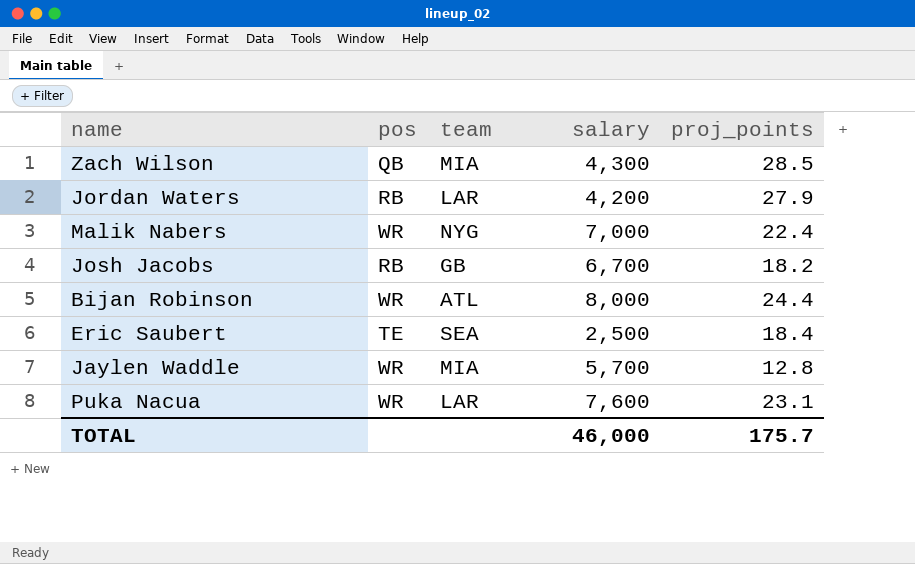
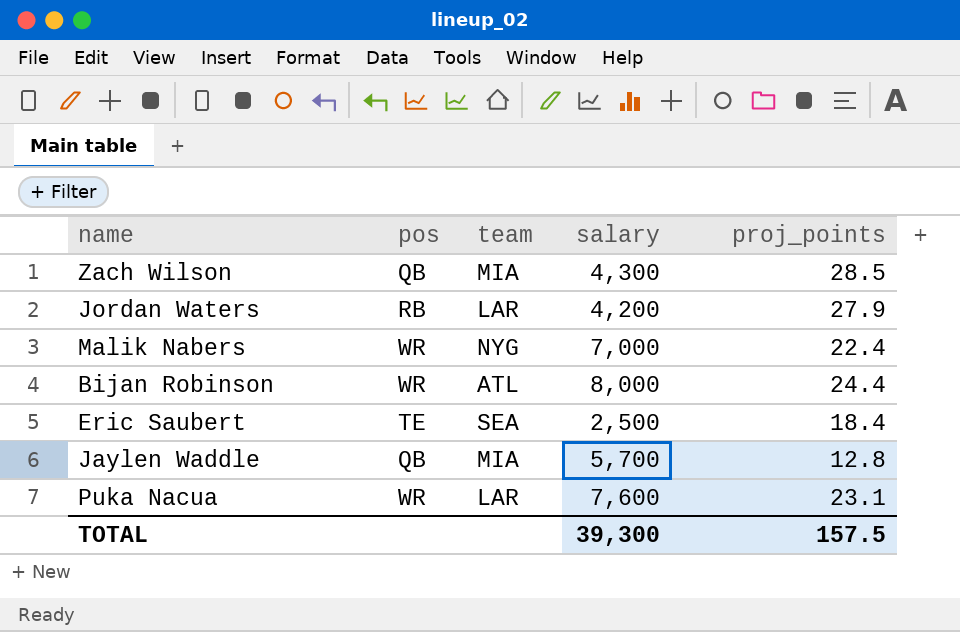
row Josh Jacobs: RB | GB | 6,700 | 18.2 -> none
Jaylen Waddle | pos: WR -> QB
TOTAL | salary: 46,000 -> 39,300
TOTAL | proj_points: 175.7 -> 157.5

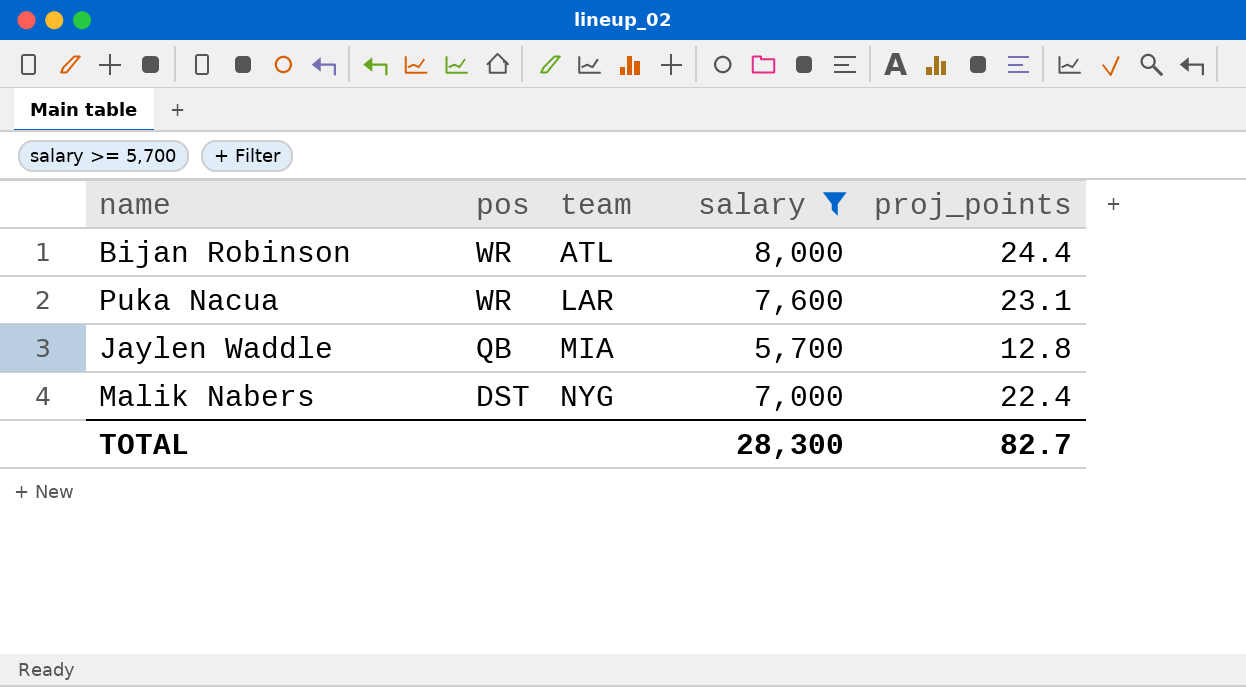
filter: none -> salary >= 5,700
row order: none -> pos descending
Malik Nabers | pos: WR -> DST
TOTAL | salary: 39,300 -> 28,300
TOTAL | proj_points: 157.5 -> 82.7

